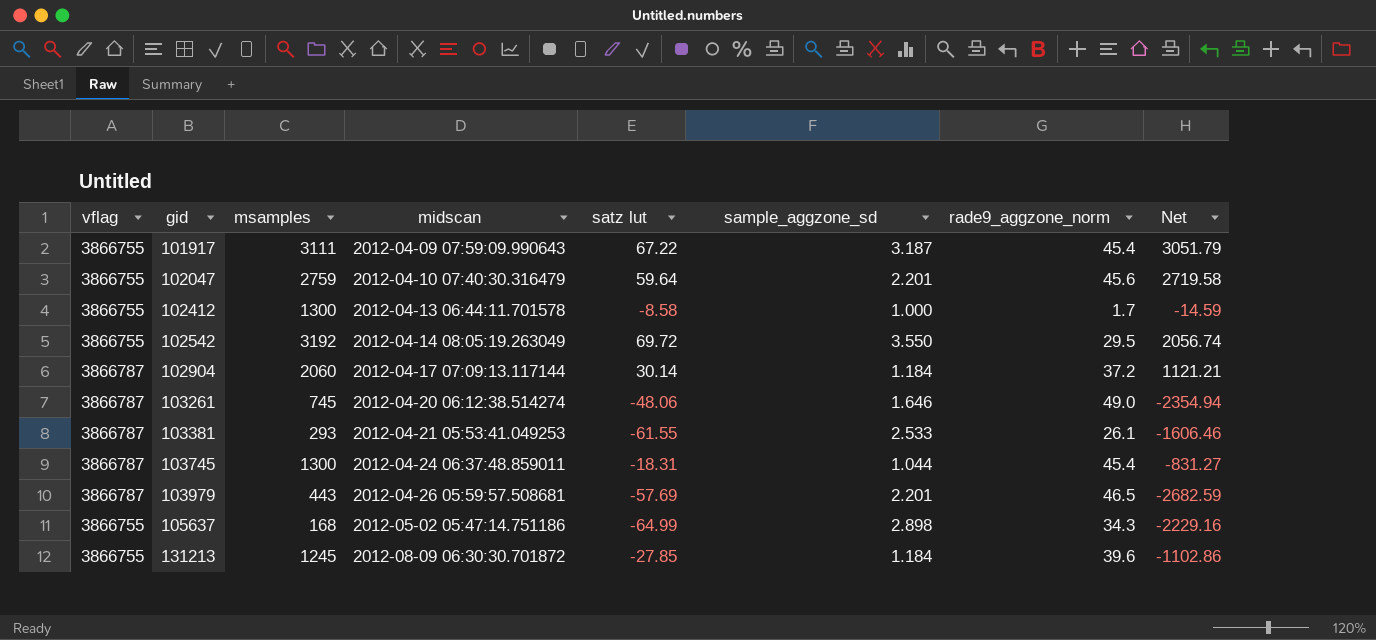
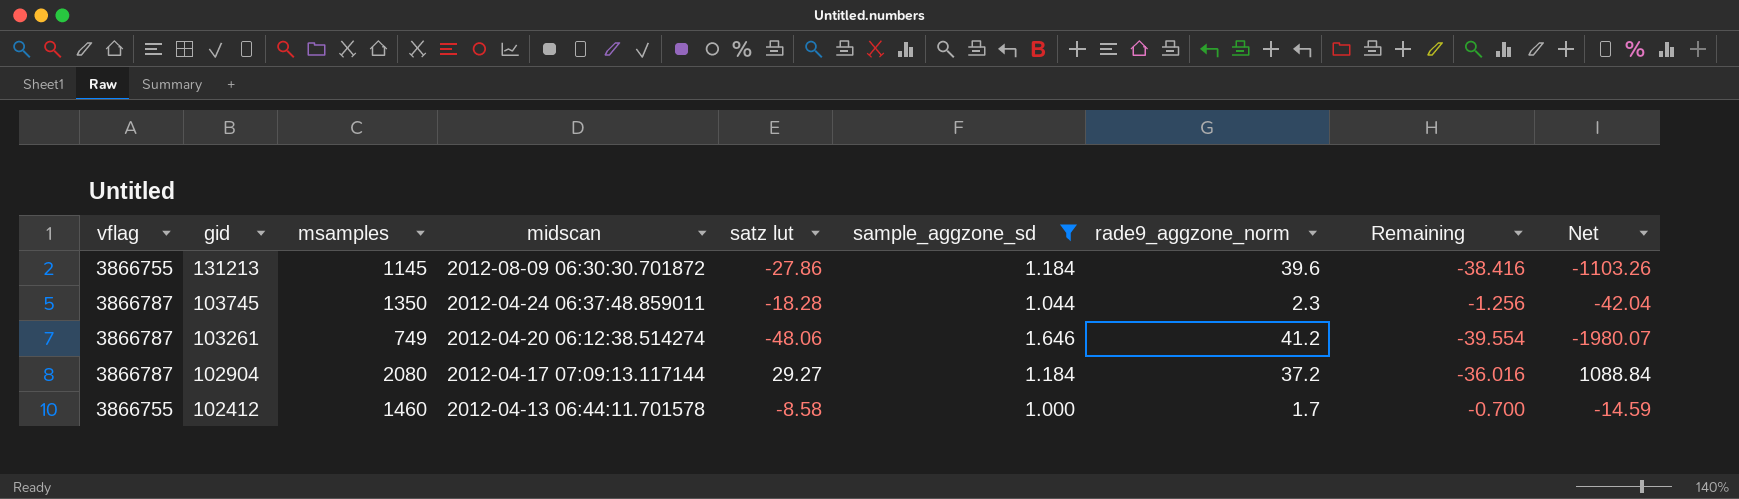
filter: none -> sample_aggzone_sd <= 1.646
row order: gid ascending -> gid descending
column Remaining | formula: none -> [sample_aggzone_sd] - [rade9_aggzone_norm]
131213 | msamples: 1245 -> 1145
131213 | satz lut: -27.85 -> -27.86
131213 | Net: -1102.86 -> -1103.26
103745 | msamples: 1300 -> 1350
103745 | satz lut: -18.31 -> -18.28
103745 | rade9_aggzone_norm: 45.4 -> 2.3
103745 | Net: -831.27 -> -42.04
103261 | msamples: 745 -> 749
103261 | rade9_aggzone_norm: 49.0 -> 41.2
103261 | Net: -2354.94 -> -1980.07
102904 | msamples: 2060 -> 2080
102904 | satz lut: 30.14 -> 29.27
102904 | Net: 1121.21 -> 1088.84
102412 | msamples: 1300 -> 1460

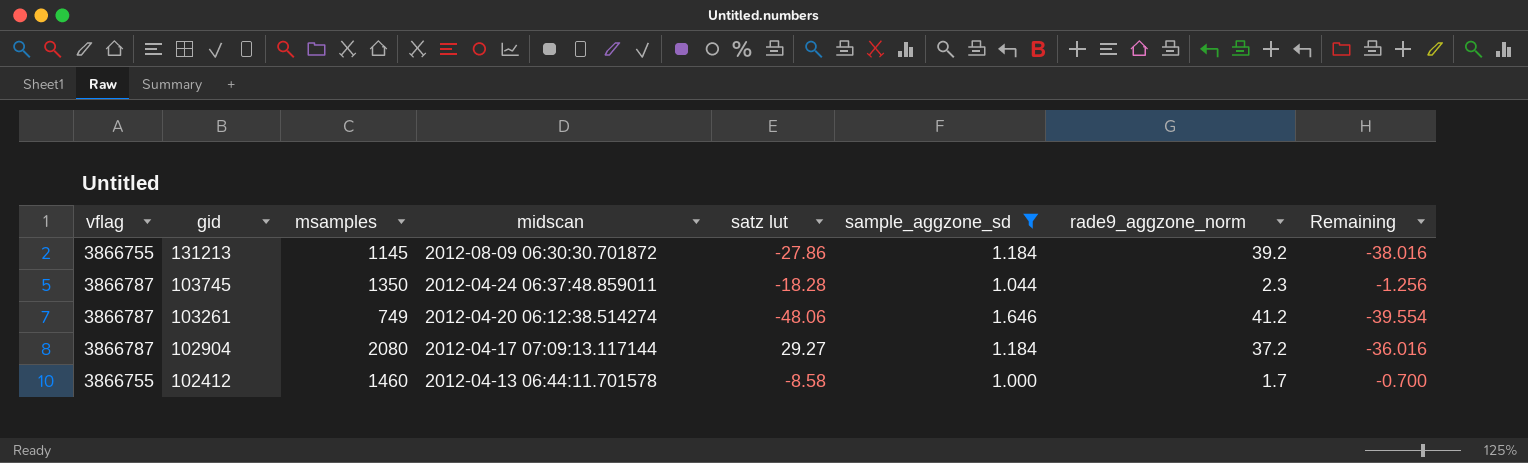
column Net | formula: [satz lut] * [rade9_aggzone_norm] -> none
131213 | rade9_aggzone_norm: 39.6 -> 39.2
131213 | Remaining: -38.416 -> -38.016

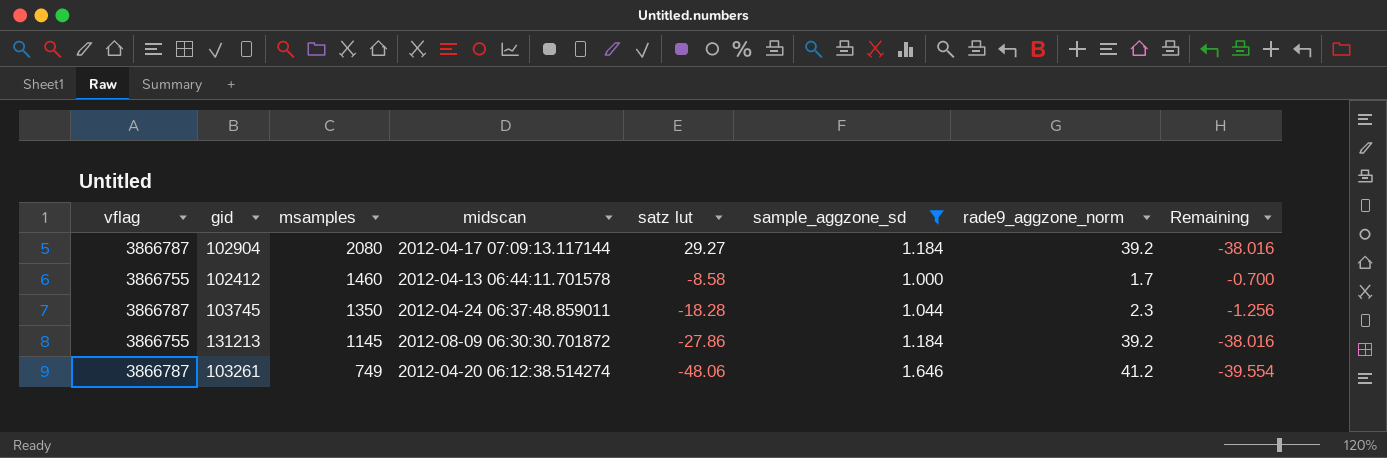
row order: gid descending -> msamples descending
102904 | rade9_aggzone_norm: 37.2 -> 39.2
102904 | Remaining: -36.016 -> -38.016

